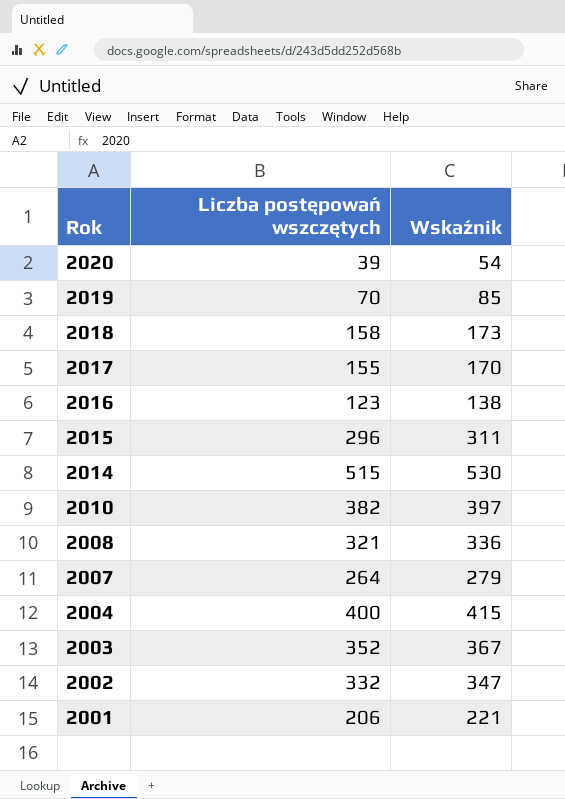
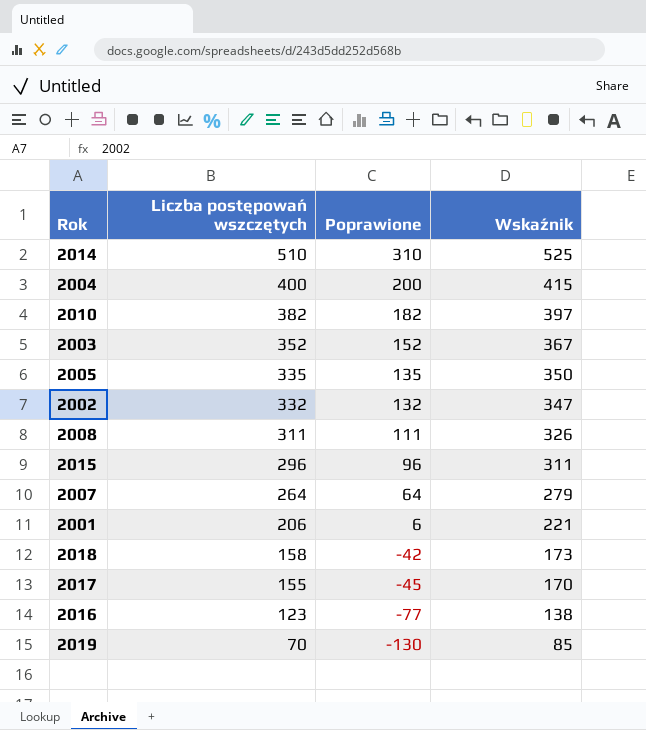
row order: Rok descending -> Liczba postępowań wszczętych descending
column Poprawione | formula: none -> [Liczba postępowań wszczętych] - 200
row 2020: 39 | 54 -> none
2014 | Liczba postępowań wszczętych: 515 -> 510
2014 | Wskaźnik: 530 -> 525
row 2005: none -> 335 | 135 | 350
2008 | Liczba postępowań wszczętych: 321 -> 311
2008 | Wskaźnik: 336 -> 326

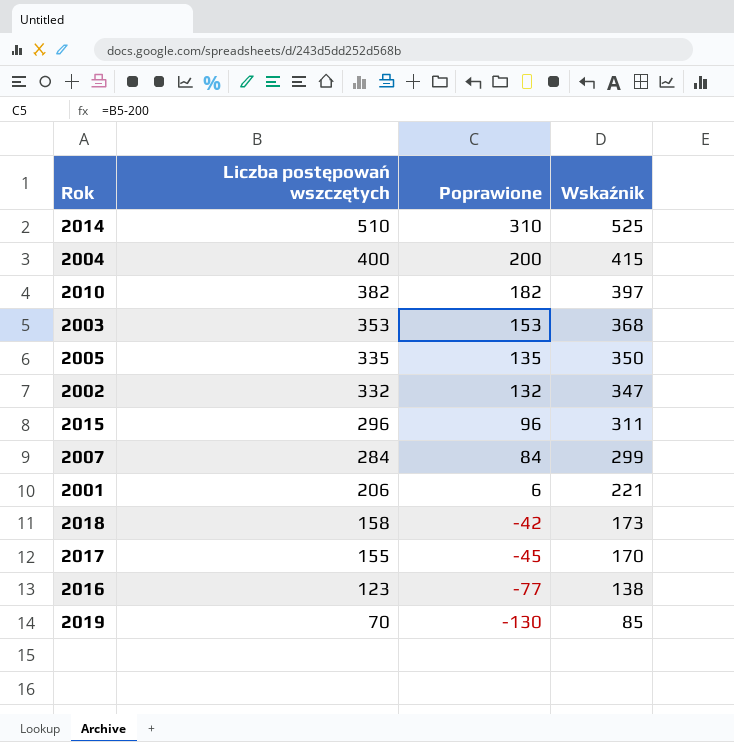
row 2008: 311 | 111 | 326 -> none
2003 | Liczba postępowań wszczętych: 352 -> 353
2003 | Poprawione: 152 -> 153
2003 | Wskaźnik: 367 -> 368
2007 | Liczba postępowań wszczętych: 264 -> 284
2007 | Poprawione: 64 -> 84
2007 | Wskaźnik: 279 -> 299

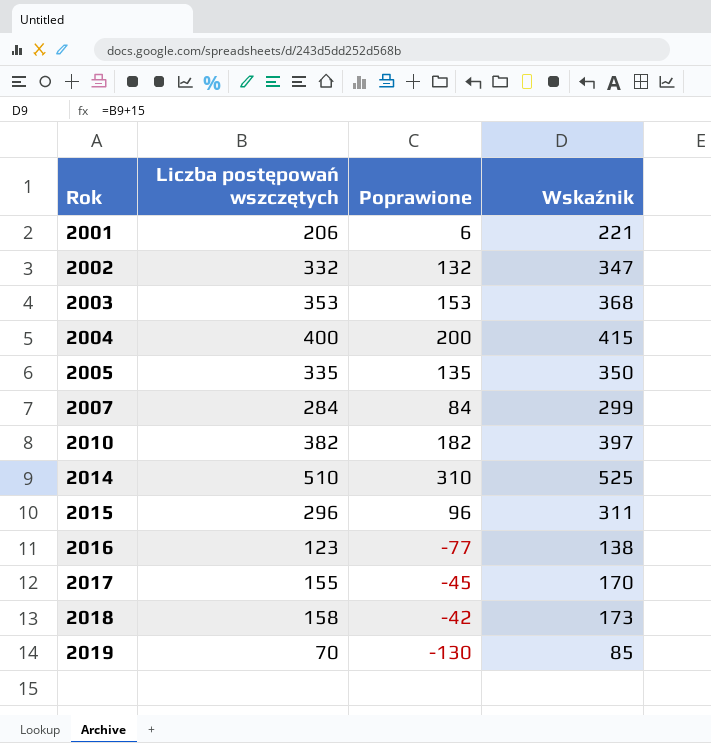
row order: Liczba postępowań wszczętych descending -> Rok ascending

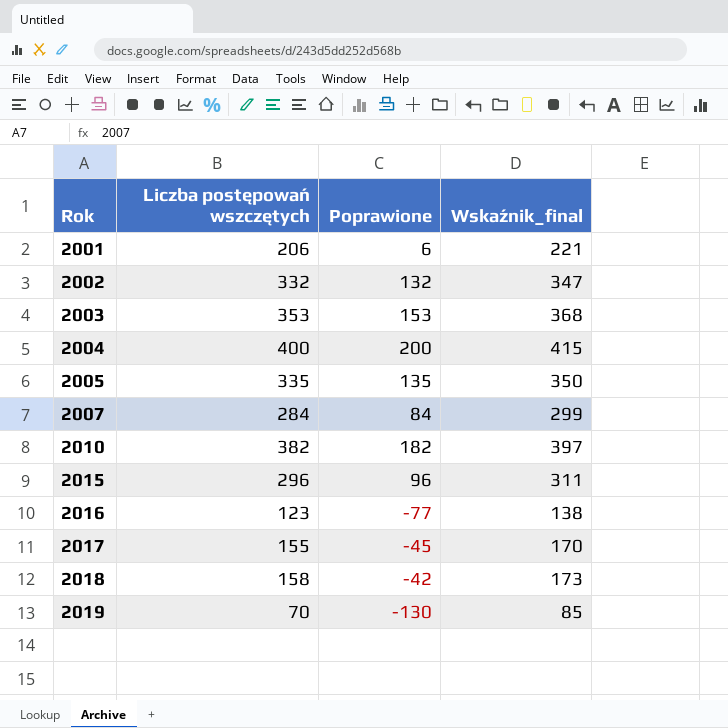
column name: Wskaźnik -> Wskaźnik_final
row 2014: 510 | 310 | 525 -> none

